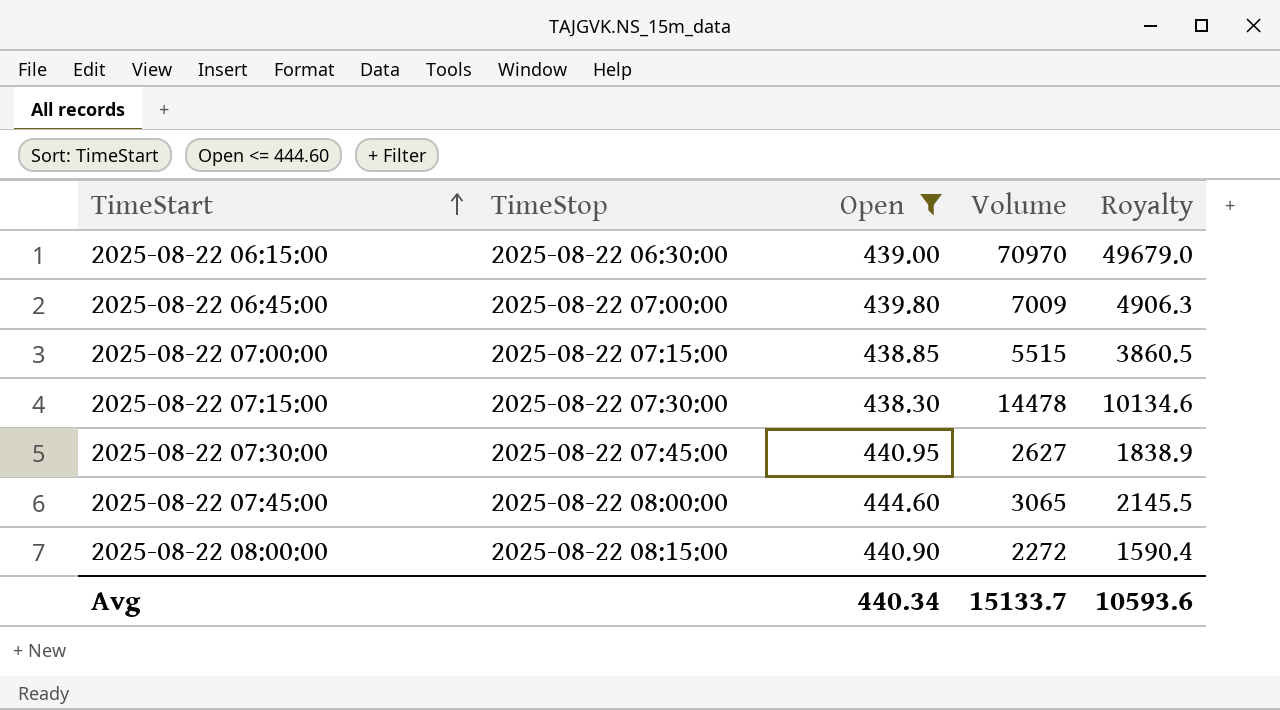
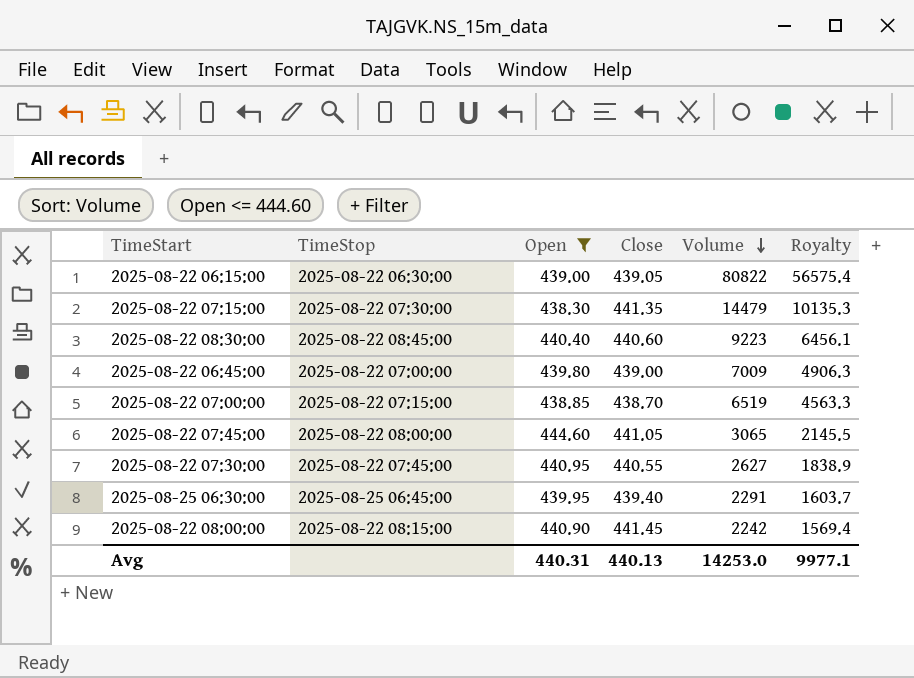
row order: TimeStart ascending -> Volume descending
column Close | position: none -> 4
2025-08-22 06:15:00 | Volume: 70970 -> 80822
2025-08-22 06:15:00 | Royalty: 49679.0 -> 56575.4
2025-08-22 07:15:00 | Volume: 14478 -> 14479
2025-08-22 07:15:00 | Royalty: 10134.6 -> 10135.3
row 2025-08-22 08:30:00: none -> 2025-08-22 08:45:00 | 440.40 | 440.60 | 9223 | 6456.1
2025-08-22 07:00:00 | Volume: 5515 -> 6519
2025-08-22 07:00:00 | Royalty: 3860.5 -> 4563.3
row 2025-08-25 06:30:00: none -> 2025-08-25 06:45:00 | 439.95 | 439.40 | 2291 | 1603.7
2025-08-22 08:00:00 | Volume: 2272 -> 2242
2025-08-22 08:00:00 | Royalty: 1590.4 -> 1569.4
Avg | Open: 440.34 -> 440.31
Avg | Volume: 15133.7 -> 14253.0
Avg | Royalty: 10593.6 -> 9977.1

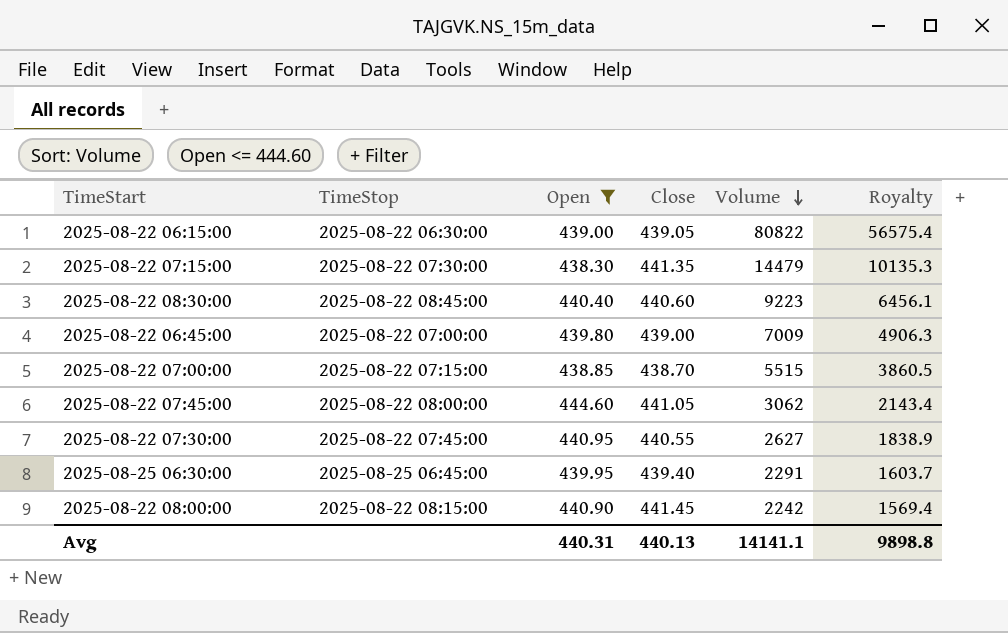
2025-08-22 07:00:00 | Volume: 6519 -> 5515
2025-08-22 07:00:00 | Royalty: 4563.3 -> 3860.5
2025-08-22 07:45:00 | Volume: 3065 -> 3062
2025-08-22 07:45:00 | Royalty: 2145.5 -> 2143.4
Avg | Volume: 14253.0 -> 14141.1
Avg | Royalty: 9977.1 -> 9898.8

